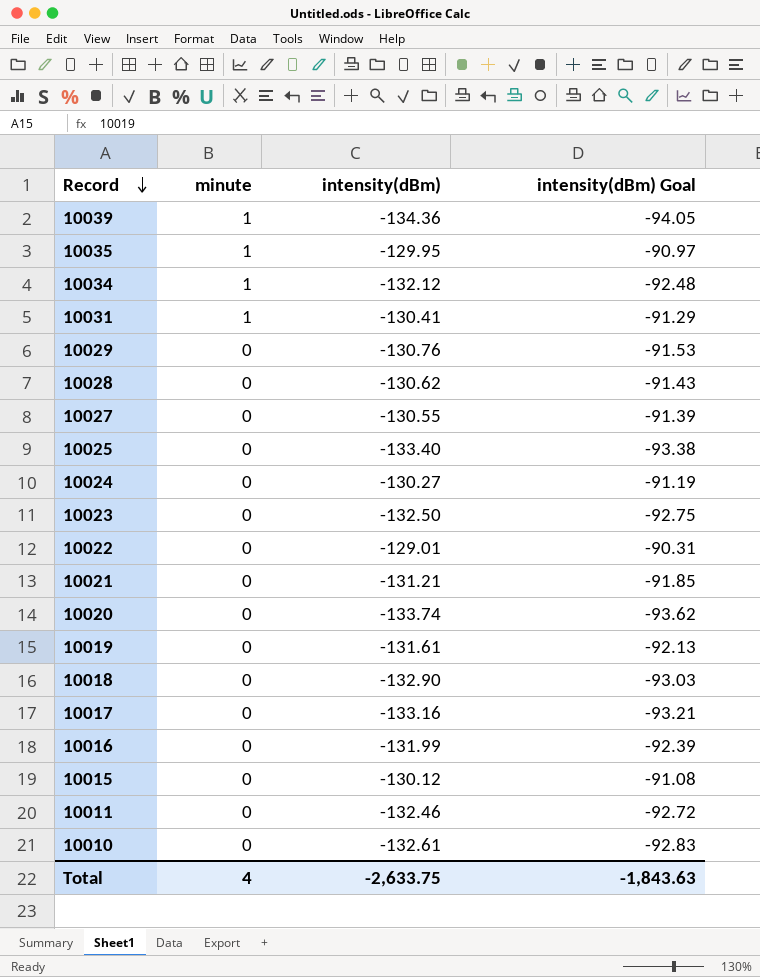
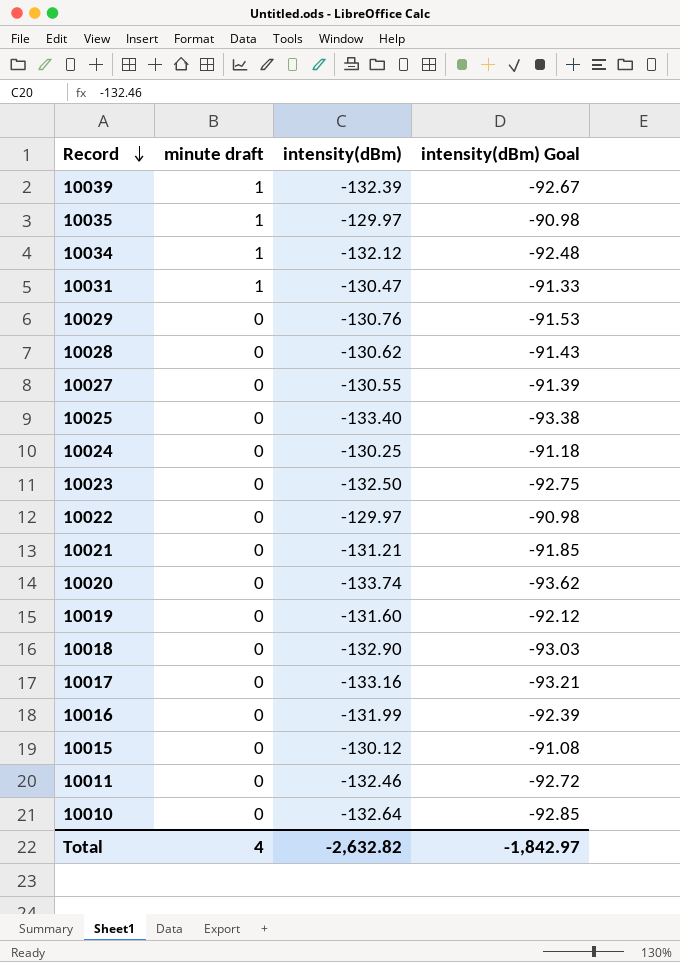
column name: minute -> minute draft
10039 | intensity(dBm): -134.36 -> -132.39
10039 | intensity(dBm) Goal: -94.05 -> -92.67
10035 | intensity(dBm): -129.95 -> -129.97
10035 | intensity(dBm) Goal: -90.97 -> -90.98
10031 | intensity(dBm): -130.41 -> -130.47
10031 | intensity(dBm) Goal: -91.29 -> -91.33
10024 | intensity(dBm): -130.27 -> -130.25
10024 | intensity(dBm) Goal: -91.19 -> -91.18
10022 | intensity(dBm): -129.01 -> -129.97
10022 | intensity(dBm) Goal: -90.31 -> -90.98
10019 | intensity(dBm): -131.61 -> -131.60
10019 | intensity(dBm) Goal: -92.13 -> -92.12
10010 | intensity(dBm): -132.61 -> -132.64
10010 | intensity(dBm) Goal: -92.83 -> -92.85
Total | intensity(dBm): -2,633.75 -> -2,632.82
Total | intensity(dBm) Goal: -1,843.63 -> -1,842.97

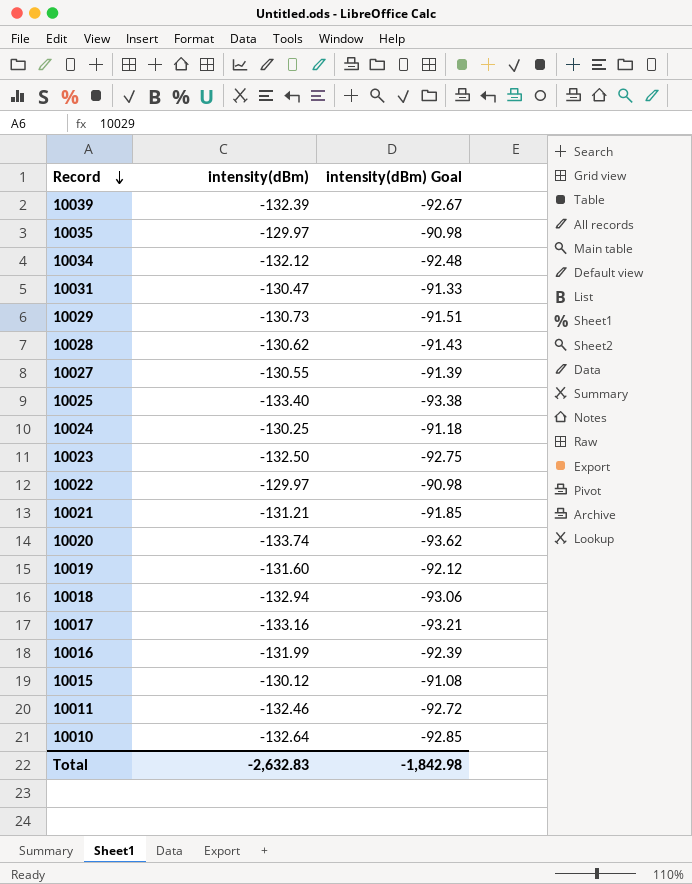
column minute draft | position: 2 -> none
10029 | intensity(dBm): -130.76 -> -130.73
10029 | intensity(dBm) Goal: -91.53 -> -91.51
10018 | intensity(dBm): -132.90 -> -132.94
10018 | intensity(dBm) Goal: -93.03 -> -93.06
Total | intensity(dBm): -2,632.82 -> -2,632.83
Total | intensity(dBm) Goal: -1,842.97 -> -1,842.98

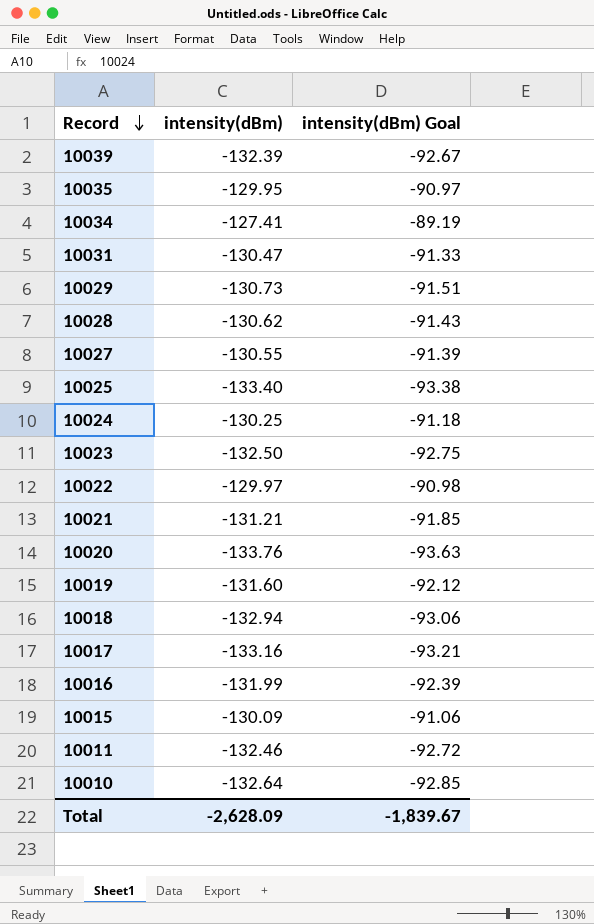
10035 | intensity(dBm): -129.97 -> -129.95
10035 | intensity(dBm) Goal: -90.98 -> -90.97
10034 | intensity(dBm): -132.12 -> -127.41
10034 | intensity(dBm) Goal: -92.48 -> -89.19
10020 | intensity(dBm): -133.74 -> -133.76
10020 | intensity(dBm) Goal: -93.62 -> -93.63
10015 | intensity(dBm): -130.12 -> -130.09
10015 | intensity(dBm) Goal: -91.08 -> -91.06
Total | intensity(dBm): -2,632.83 -> -2,628.09
Total | intensity(dBm) Goal: -1,842.98 -> -1,839.67

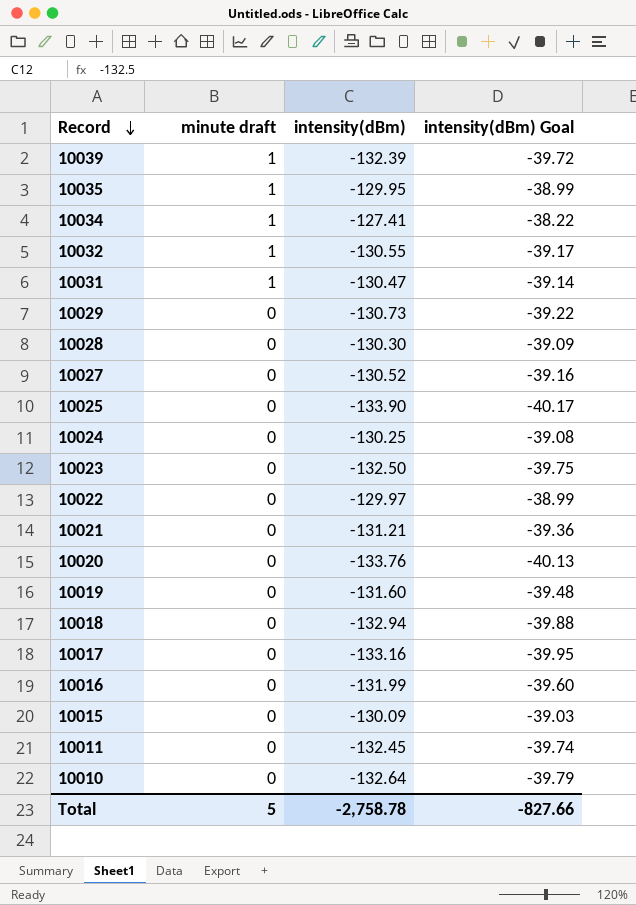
column minute draft | position: none -> 2
column intensity(dBm) Goal | formula: [intensity(dBm)] * 0.7 -> [intensity(dBm)] * 0.3
row 10032: none -> 1 | -130.55 | -39.17
10028 | intensity(dBm): -130.62 -> -130.30
10027 | intensity(dBm): -130.55 -> -130.52
10025 | intensity(dBm): -133.40 -> -133.90
10011 | intensity(dBm): -132.46 -> -132.45
Total | intensity(dBm): -2,628.09 -> -2,758.78
Total | intensity(dBm) Goal: -1,839.67 -> -827.66

